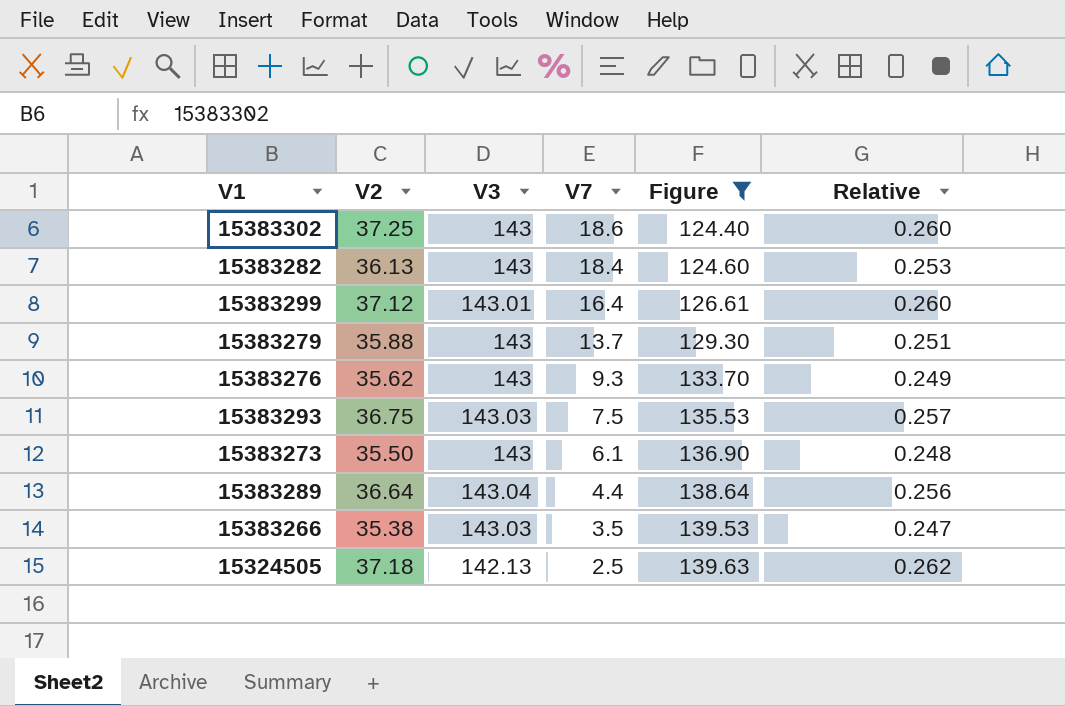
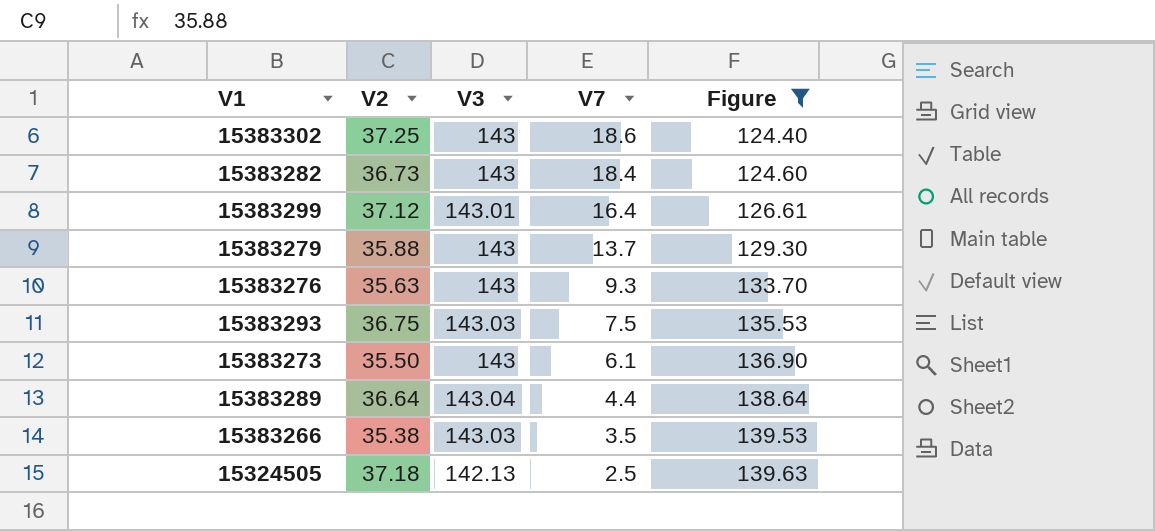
column Relative | formula: [V2] / [V3] -> none
15383282 | V2: 36.13 -> 36.73
15383276 | V2: 35.62 -> 35.63

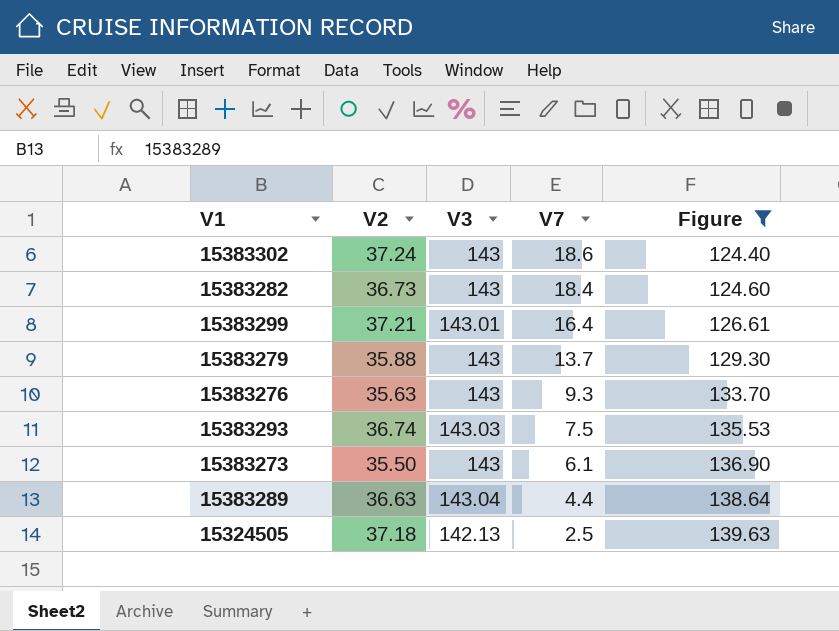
row 15383266: 35.38 | 143.03 | 3.5 | 139.53 -> none
15383302 | V2: 37.25 -> 37.24
15383299 | V2: 37.12 -> 37.21
15383293 | V2: 36.75 -> 36.74
15383289 | V2: 36.64 -> 36.63

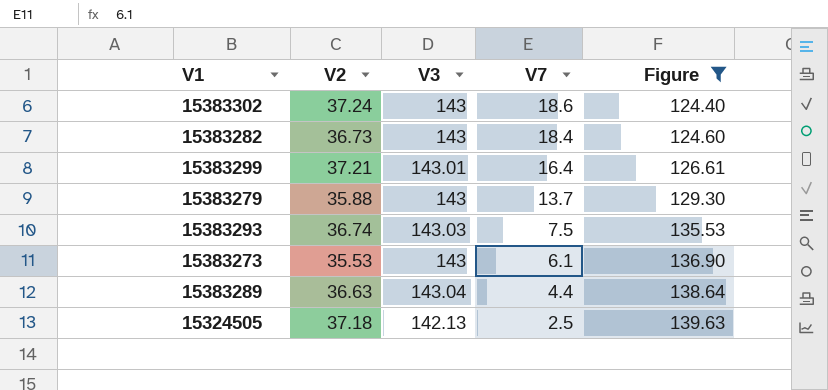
row 15383276: 35.63 | 143 | 9.3 | 133.70 -> none
15383273 | V2: 35.50 -> 35.53

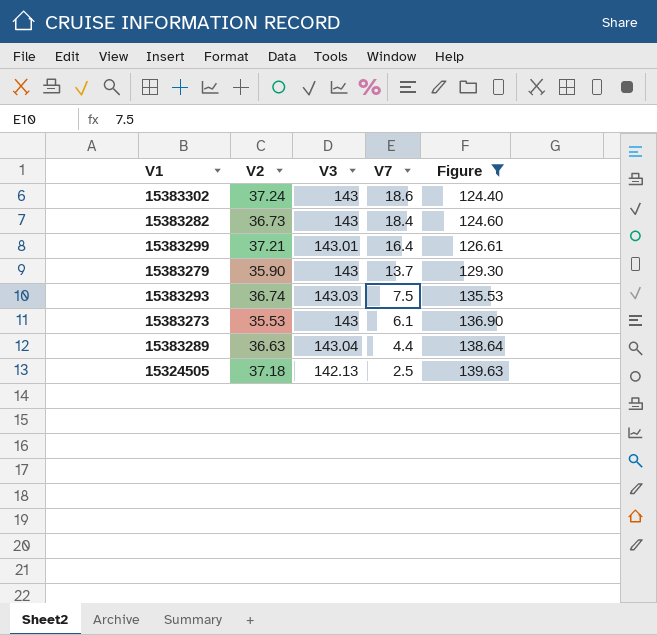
15383279 | V2: 35.88 -> 35.90

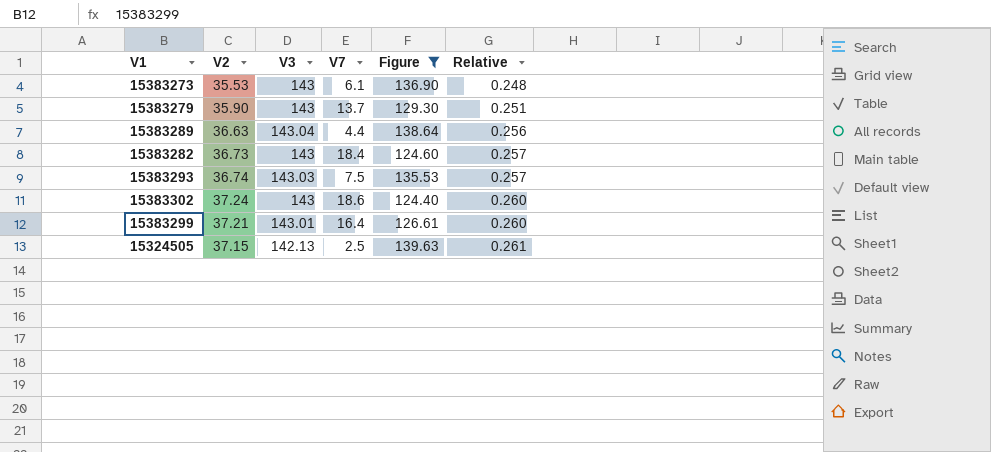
row order: V7 descending -> Relative ascending
column Relative | formula: none -> [V2] / [V3]
15324505 | V2: 37.18 -> 37.15

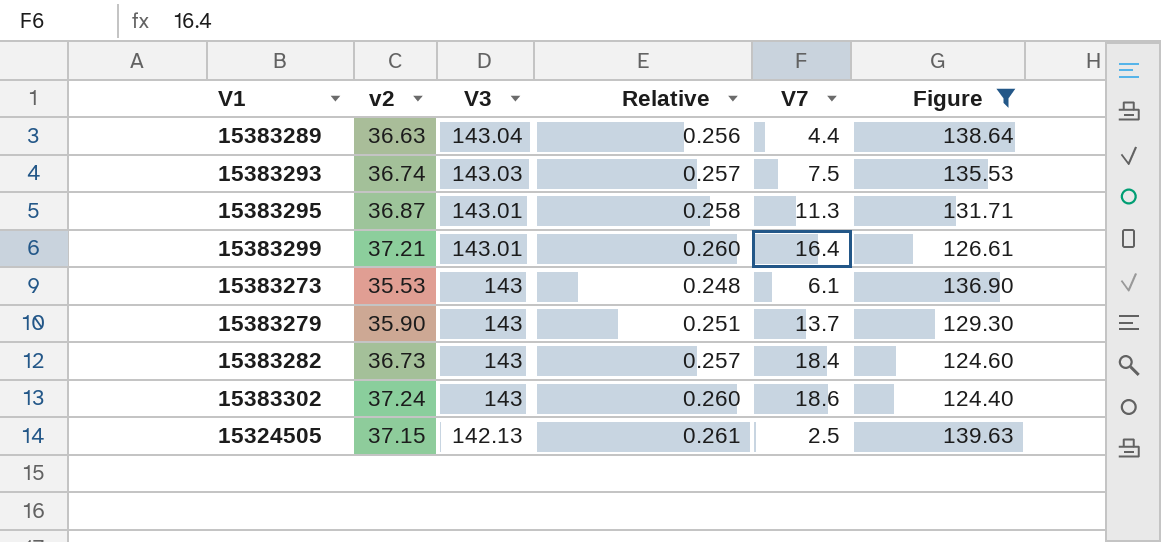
row order: Relative ascending -> V3 descending
column name: V2 -> v2
column Relative | position: 6 -> 4
row 15383295: none -> 36.87 | 143.01 | 0.258 | 11.3 | 131.71

